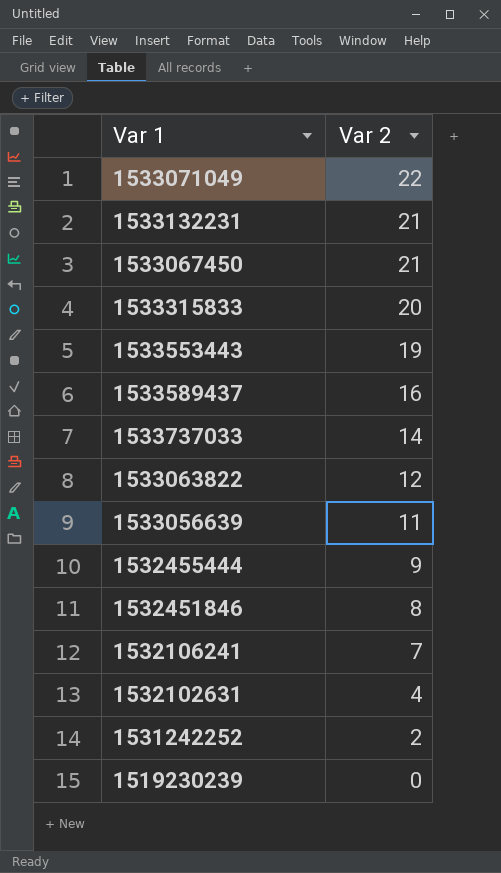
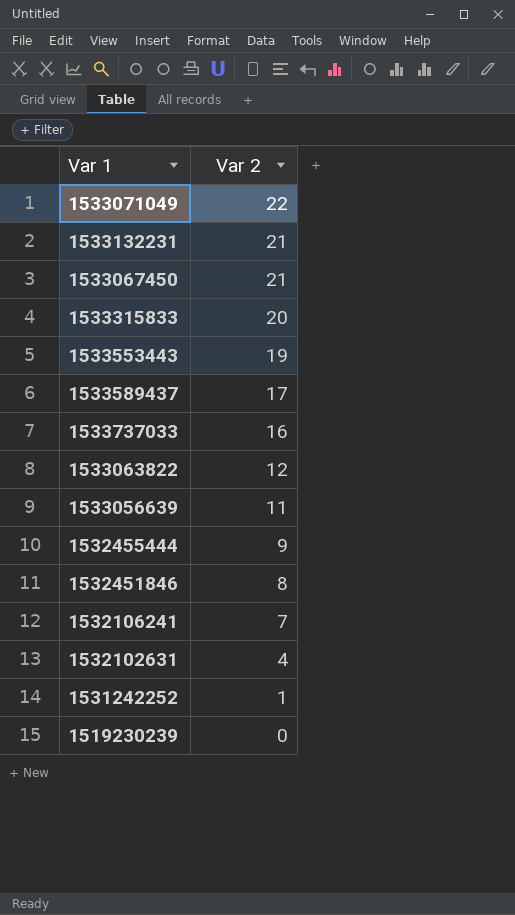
1533589437 | Var 2: 16 -> 17
1533737033 | Var 2: 14 -> 16
1531242252 | Var 2: 2 -> 1

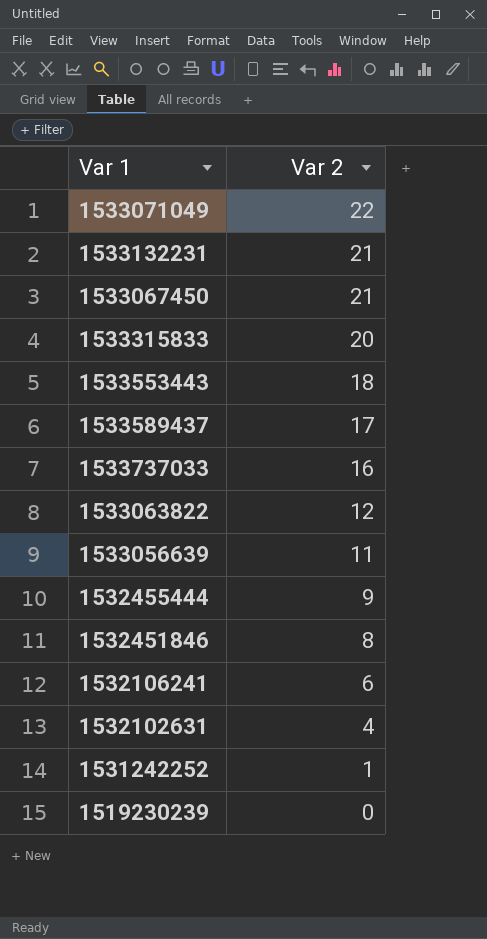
1533553443 | Var 2: 19 -> 18
1532106241 | Var 2: 7 -> 6

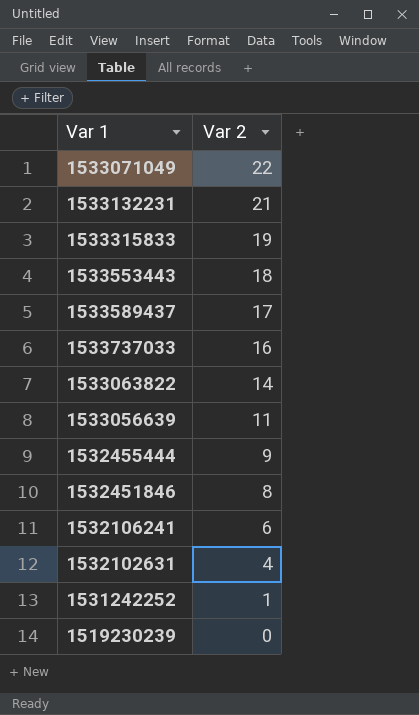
row 1533067450: 21 -> none
1533315833 | Var 2: 20 -> 19
1533063822 | Var 2: 12 -> 14

